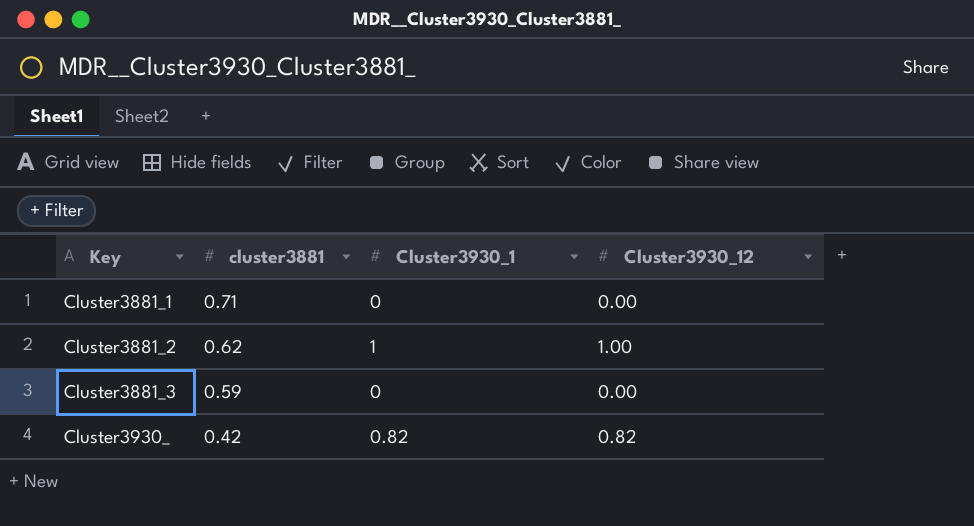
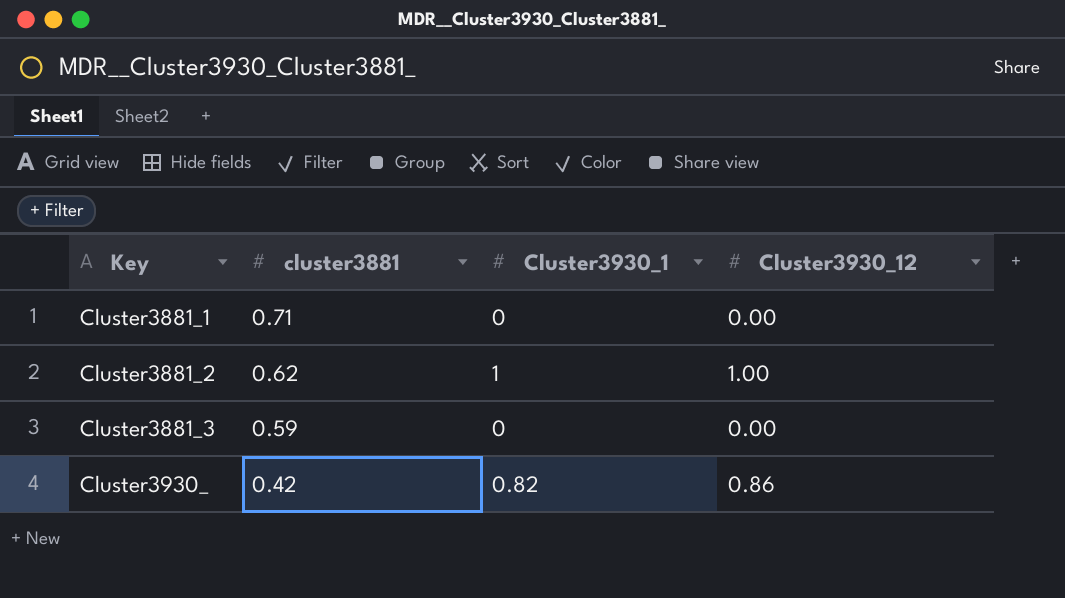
Cluster3930_ | Cluster3930_12: 0.82 -> 0.86

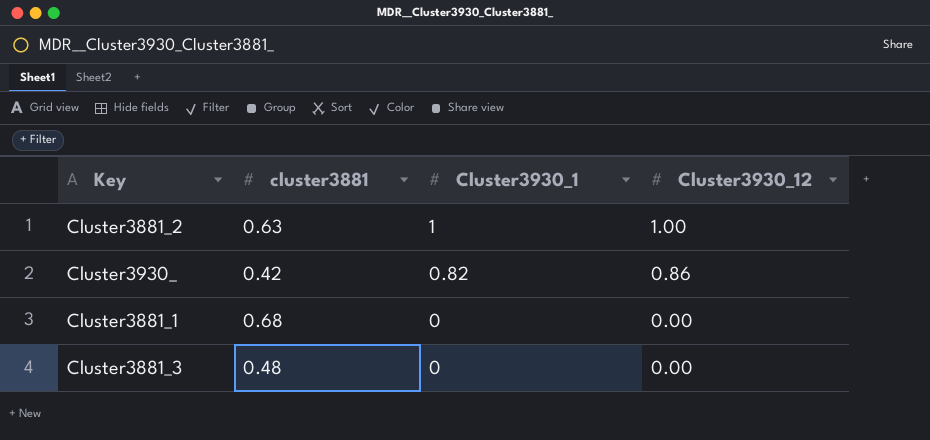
row order: Key ascending -> Cluster3930_1 descending
Cluster3881_2 | cluster3881: 0.62 -> 0.63
Cluster3881_1 | cluster3881: 0.71 -> 0.68
Cluster3881_3 | cluster3881: 0.59 -> 0.48

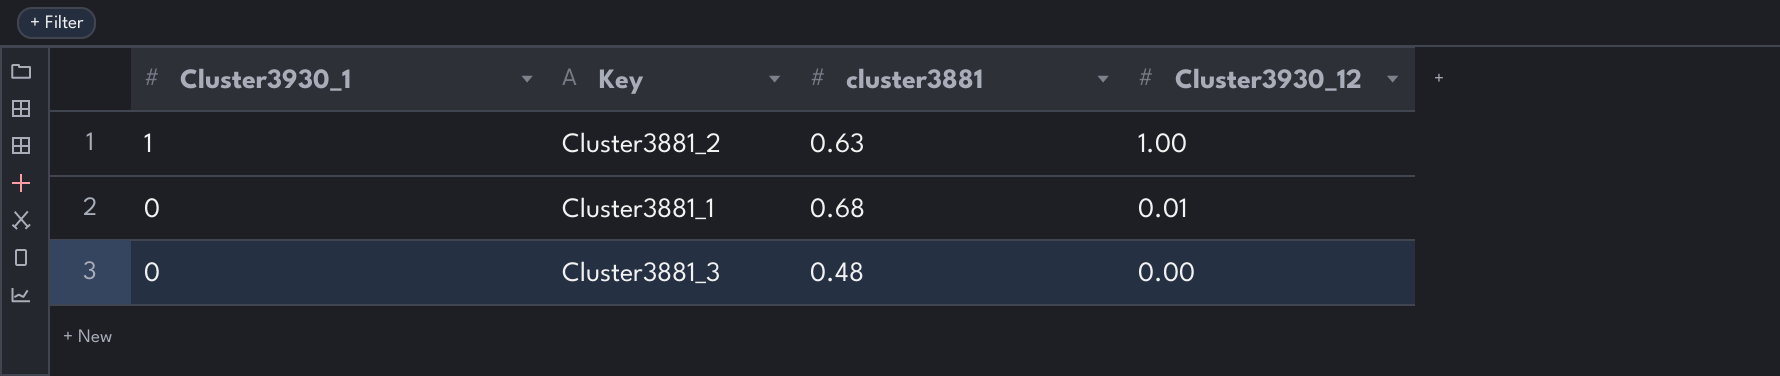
column Cluster3930_1 | position: 3 -> 1
row Cluster3930_: 0.42 | 0.82 | 0.86 -> none
Cluster3881_1 | Cluster3930_12: 0.00 -> 0.01

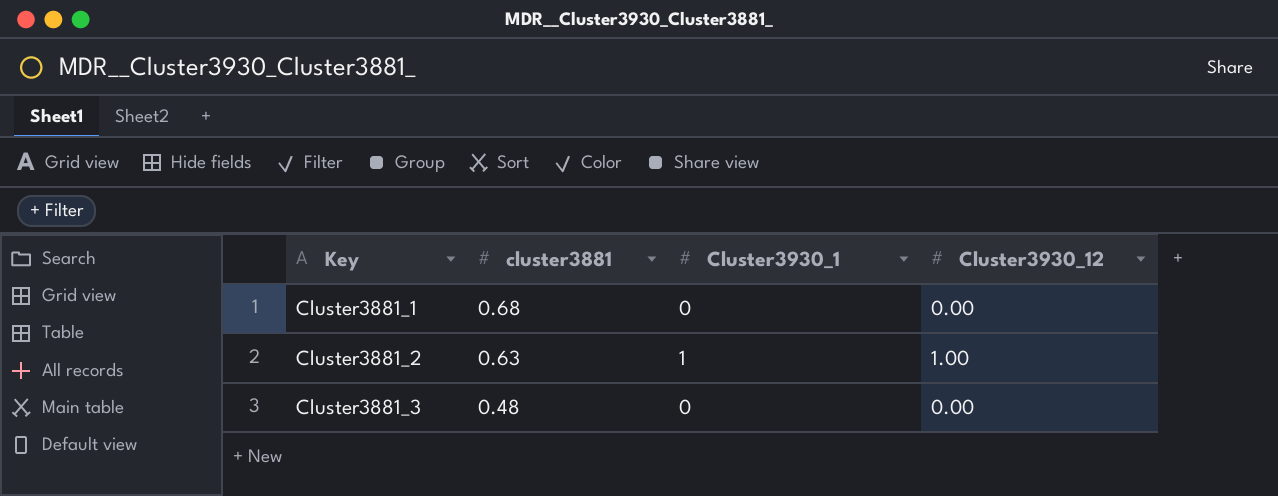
row order: Cluster3930_1 descending -> Key ascending
column Cluster3930_1 | position: 1 -> 3
Cluster3881_1 | Cluster3930_12: 0.01 -> 0.00

